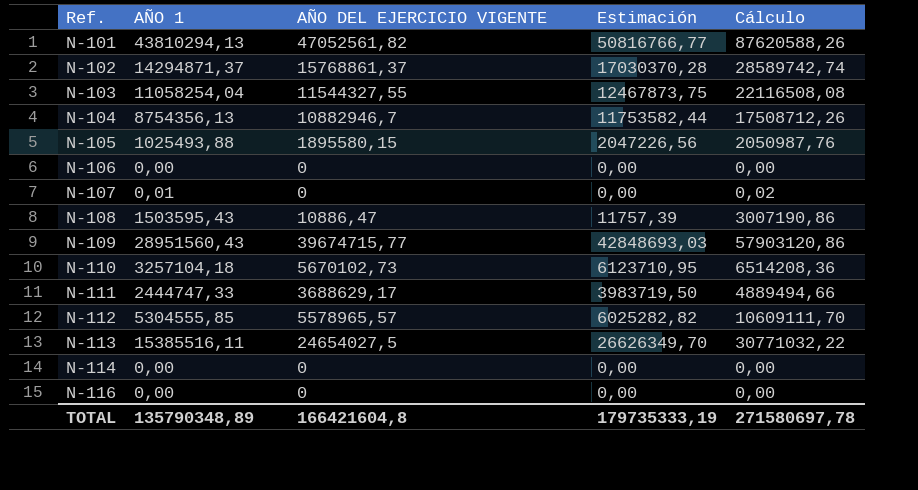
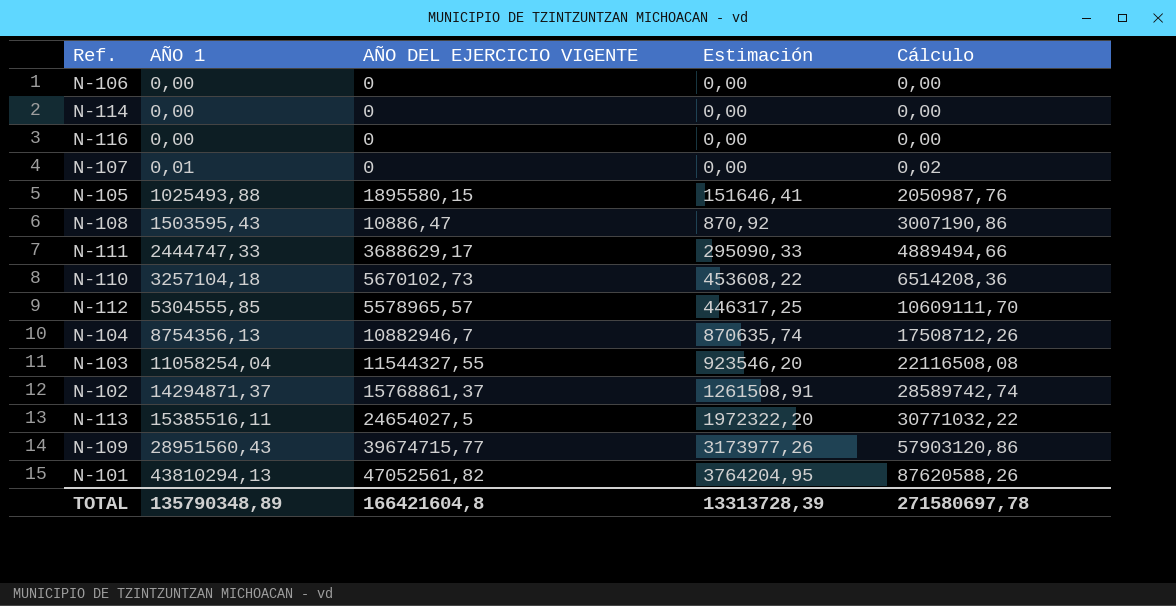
row order: Ref. ascending -> AÑO 1 ascending
column Estimación | formula: [AÑO DEL EJERCICIO VIGENTE] * 1,08 -> [AÑO DEL EJERCICIO VIGENTE] * 0,08
TOTAL | Estimación: 179735333,19 -> 13313728,39

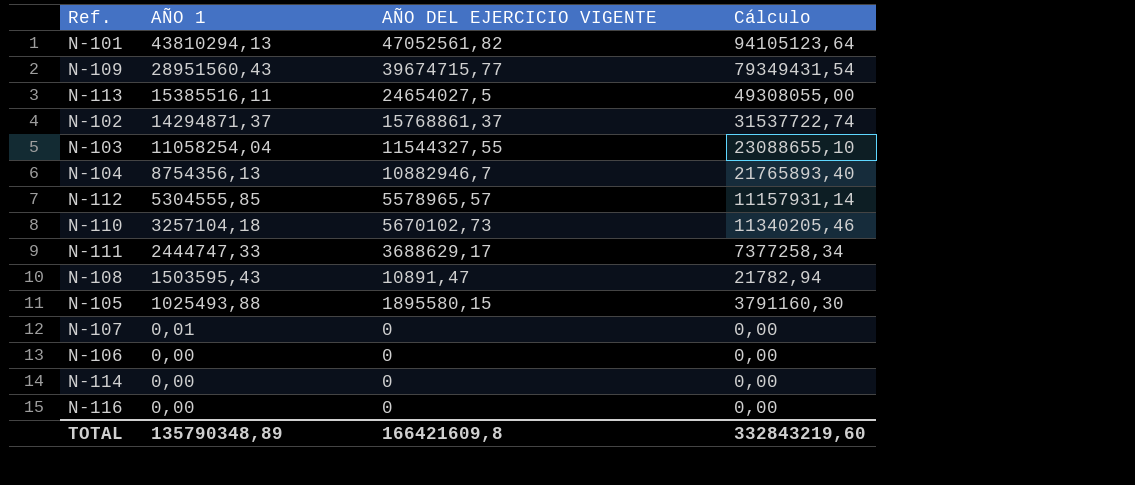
row order: AÑO 1 ascending -> AÑO 1 descending
column Estimación | formula: [AÑO DEL EJERCICIO VIGENTE] * 0,08 -> none
column Cálculo | formula: [AÑO 1] * 2 -> [AÑO DEL EJERCICIO VIGENTE] * 2
N-108 | AÑO DEL EJERCICIO VIGENTE: 10886,47 -> 10891,47
TOTAL | AÑO DEL EJERCICIO VIGENTE: 166421604,8 -> 166421609,8
TOTAL | Cálculo: 271580697,78 -> 332843219,60

